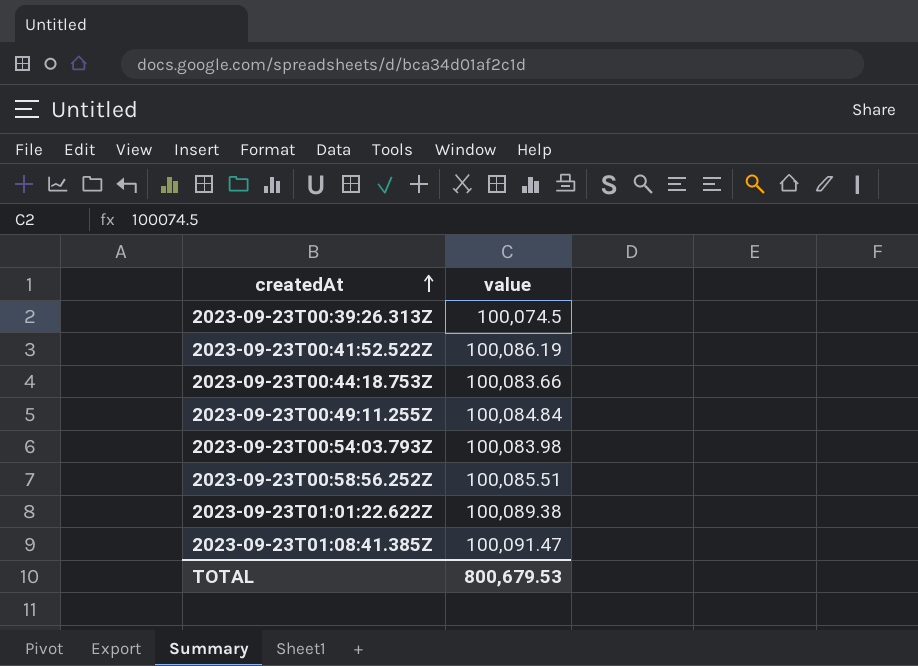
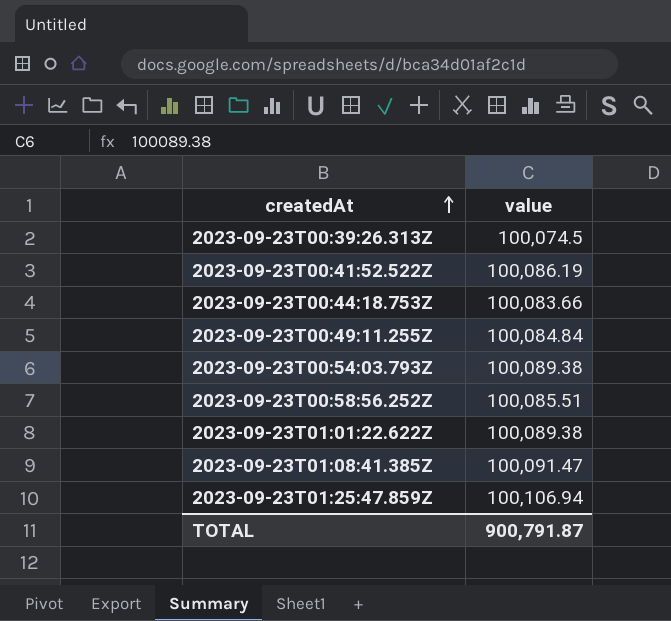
2023-09-23T00:54:03.793Z | value: 100,083.98 -> 100,089.38
row 2023-09-23T01:25:47.859Z: none -> 100,106.94
TOTAL | value: 800,679.53 -> 900,791.87

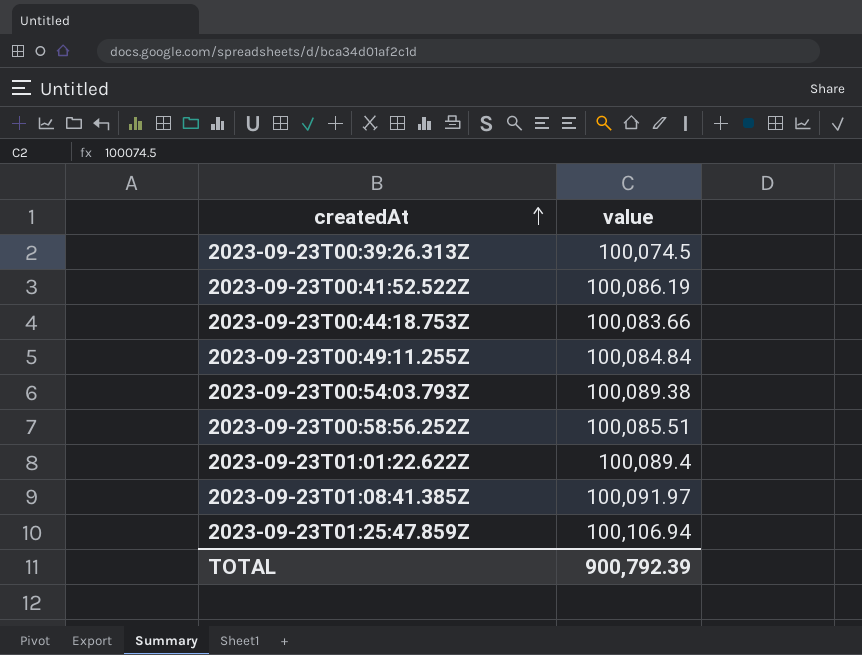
2023-09-23T01:01:22.622Z | value: 100,089.38 -> 100,089.4
2023-09-23T01:08:41.385Z | value: 100,091.47 -> 100,091.97
TOTAL | value: 900,791.87 -> 900,792.39

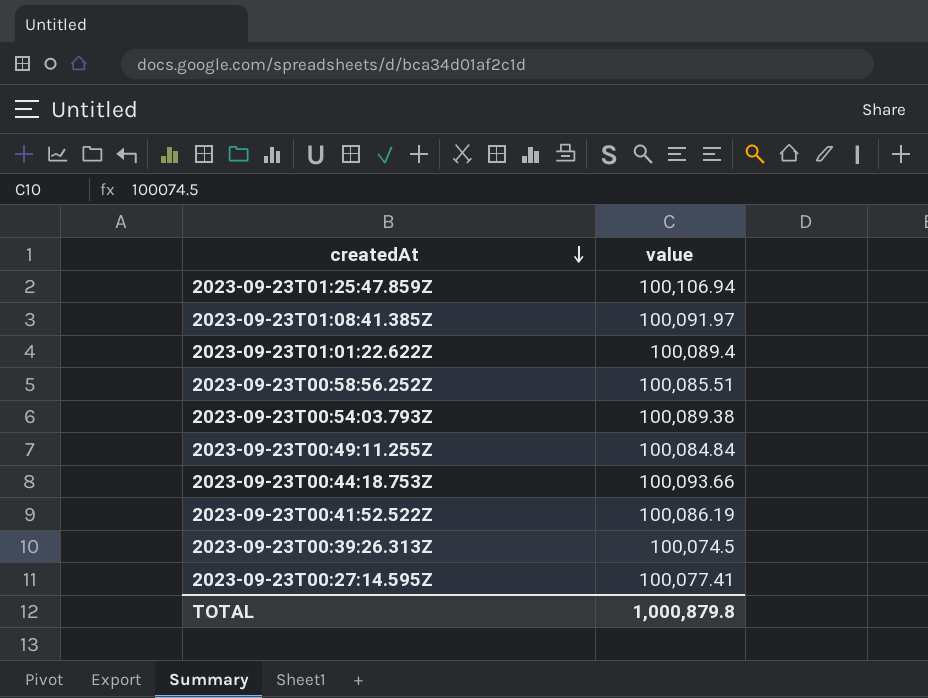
row order: createdAt ascending -> createdAt descending
2023-09-23T00:44:18.753Z | value: 100,083.66 -> 100,093.66
row 2023-09-23T00:27:14.595Z: none -> 100,077.41
TOTAL | value: 900,792.39 -> 1,000,879.8

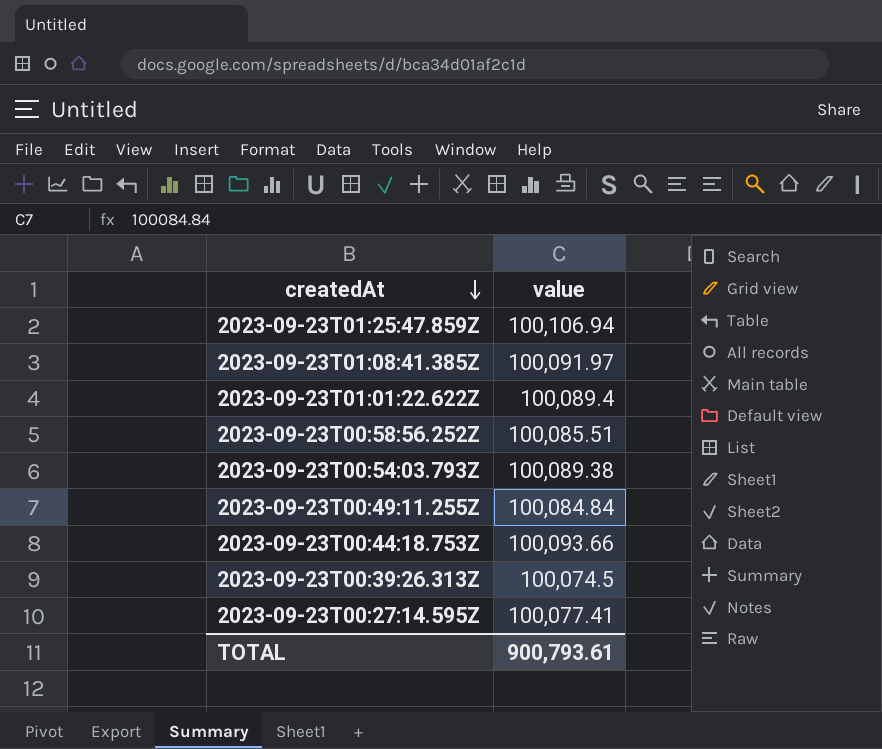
row 2023-09-23T00:41:52.522Z: 100,086.19 -> none
TOTAL | value: 1,000,879.8 -> 900,793.61

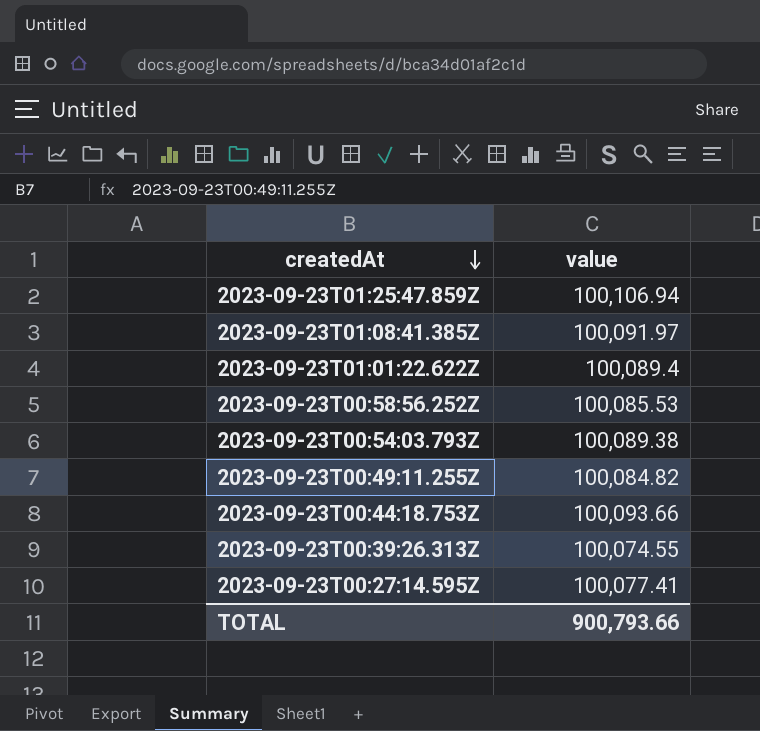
2023-09-23T00:58:56.252Z | value: 100,085.51 -> 100,085.53
2023-09-23T00:49:11.255Z | value: 100,084.84 -> 100,084.82
2023-09-23T00:39:26.313Z | value: 100,074.5 -> 100,074.55
TOTAL | value: 900,793.61 -> 900,793.66

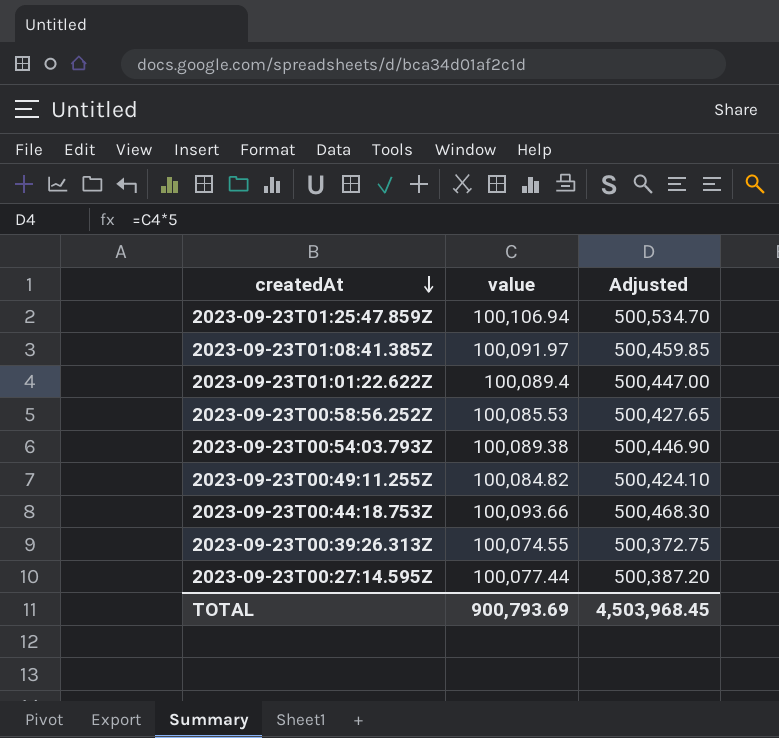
column Adjusted | formula: none -> [value] * 5
2023-09-23T00:27:14.595Z | value: 100,077.41 -> 100,077.44
TOTAL | value: 900,793.66 -> 900,793.69

